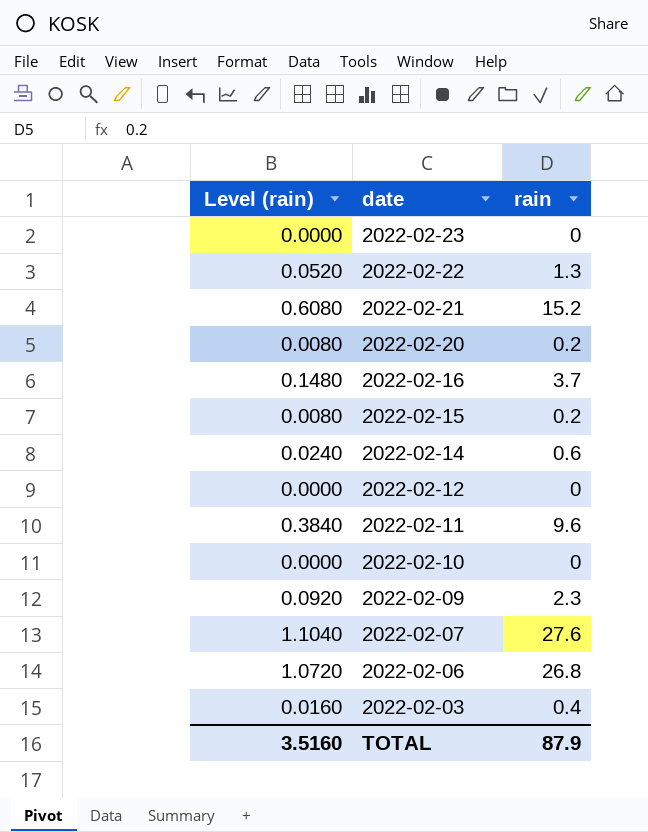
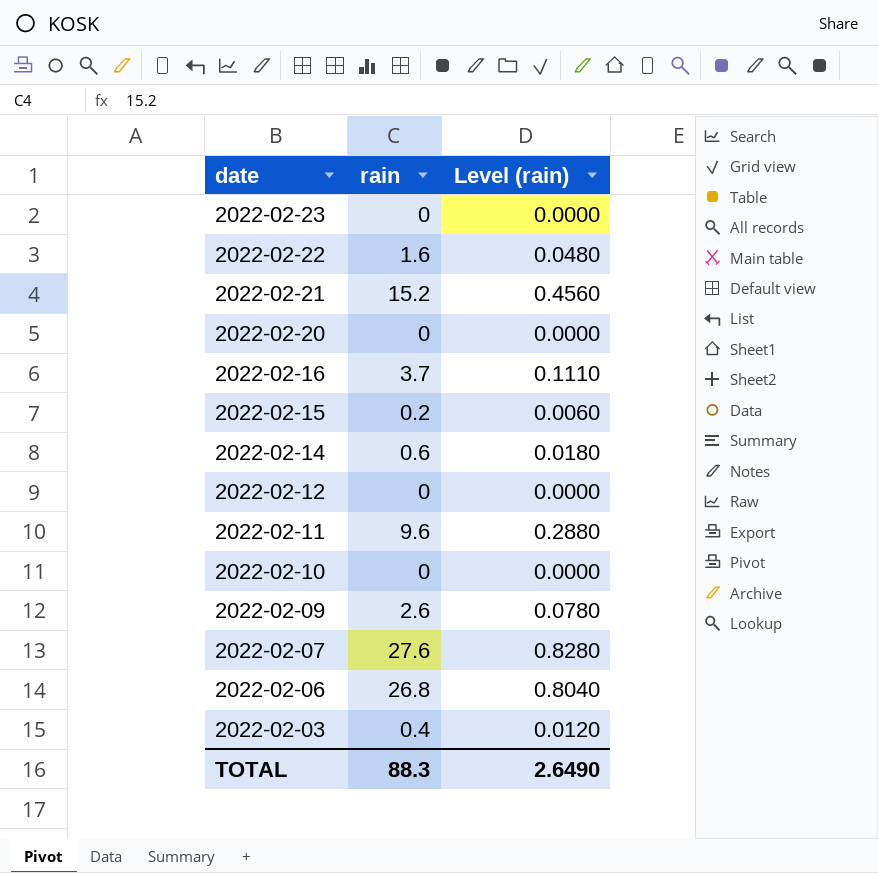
column Level (rain) | formula: [rain] * 0.04 -> [rain] * 0.03
column Level (rain) | position: 1 -> 3
2022-02-22 | rain: 1.3 -> 1.6
2022-02-20 | rain: 0.2 -> 0
2022-02-09 | rain: 2.3 -> 2.6
TOTAL | rain: 87.9 -> 88.3
TOTAL | Level (rain): 3.5160 -> 2.6490

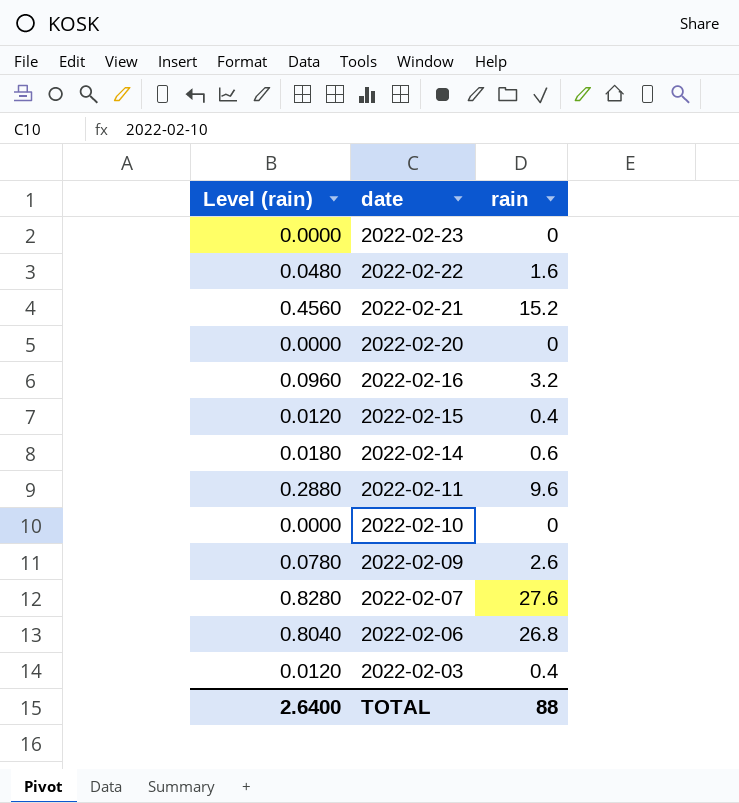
column Level (rain) | position: 3 -> 1
row 2022-02-12: 0 | 0.0000 -> none
2022-02-16 | Level (rain): 0.1110 -> 0.0960
2022-02-16 | rain: 3.7 -> 3.2
2022-02-15 | Level (rain): 0.0060 -> 0.0120
2022-02-15 | rain: 0.2 -> 0.4
TOTAL | Level (rain): 2.6490 -> 2.6400
TOTAL | rain: 88.3 -> 88

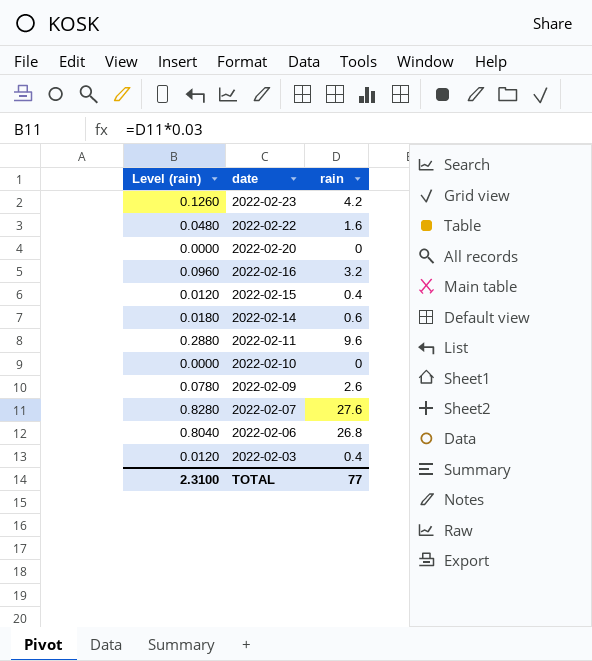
row 2022-02-21: 0.4560 | 15.2 -> none
2022-02-23 | Level (rain): 0.0000 -> 0.1260
2022-02-23 | rain: 0 -> 4.2
TOTAL | Level (rain): 2.6400 -> 2.3100
TOTAL | rain: 88 -> 77

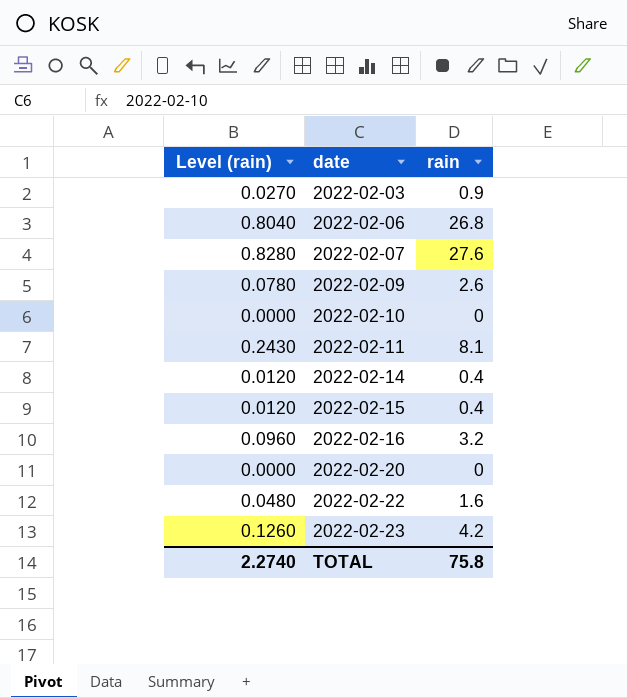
row order: date descending -> date ascending
2022-02-03 | Level (rain): 0.0120 -> 0.0270
2022-02-03 | rain: 0.4 -> 0.9
2022-02-11 | Level (rain): 0.2880 -> 0.2430
2022-02-11 | rain: 9.6 -> 8.1
2022-02-14 | Level (rain): 0.0180 -> 0.0120
2022-02-14 | rain: 0.6 -> 0.4
TOTAL | Level (rain): 2.3100 -> 2.2740
TOTAL | rain: 77 -> 75.8

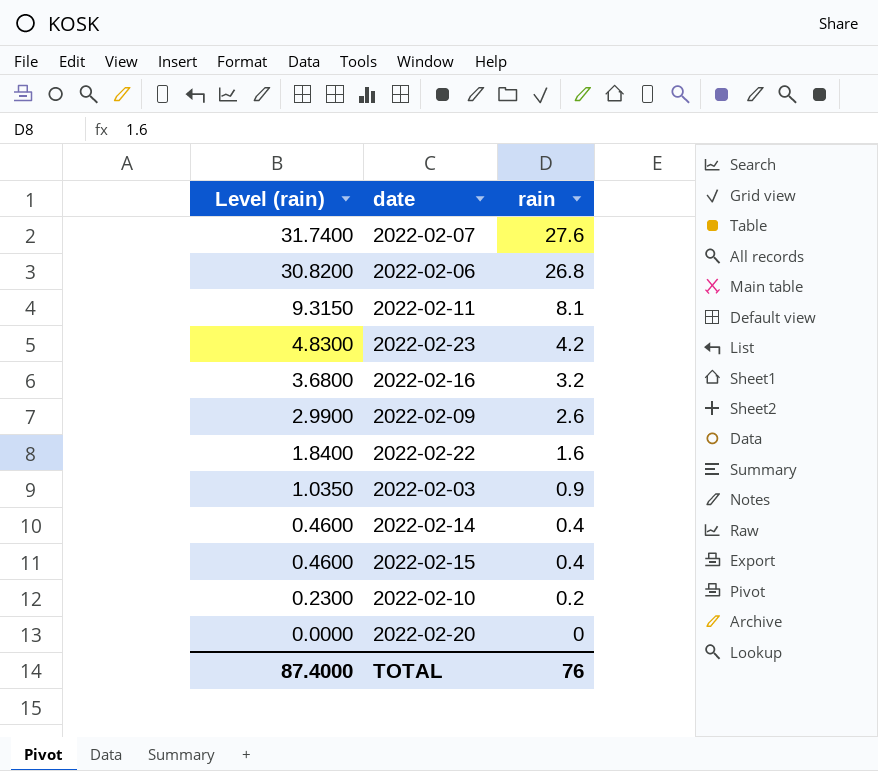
row order: date ascending -> Level (rain) descending
column Level (rain) | formula: [rain] * 0.03 -> [rain] * 1.15
2022-02-10 | rain: 0 -> 0.2
TOTAL | Level (rain): 2.2740 -> 87.4000
TOTAL | rain: 75.8 -> 76

